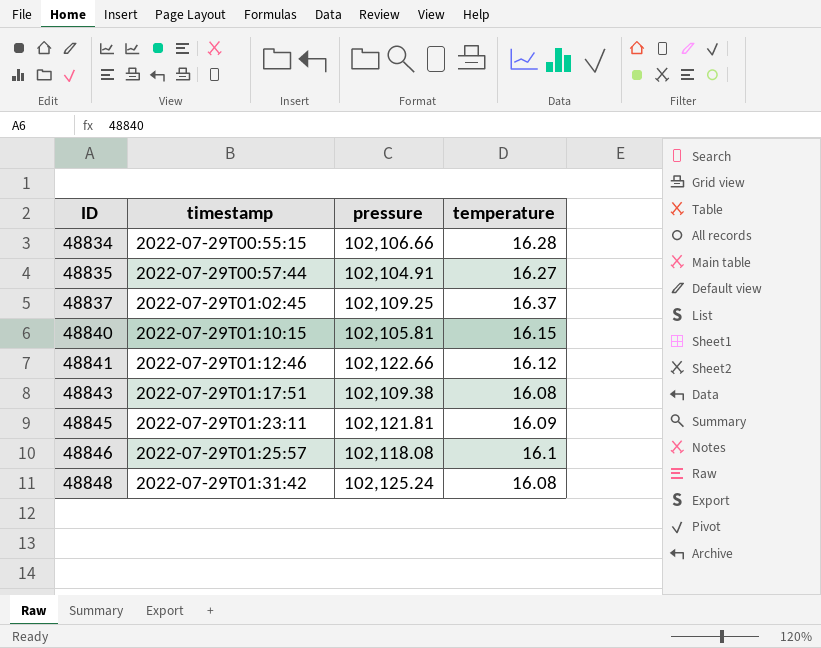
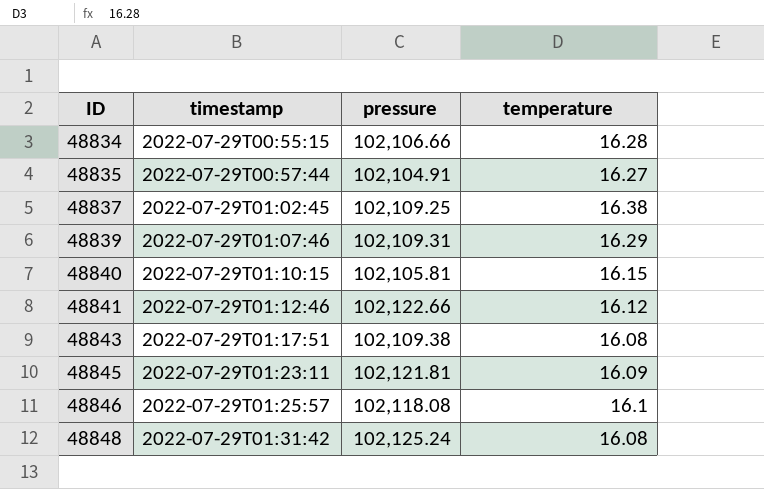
48837 | temperature: 16.37 -> 16.38
row 48839: none -> 2022-07-29T01:07:46 | 102,109.31 | 16.29

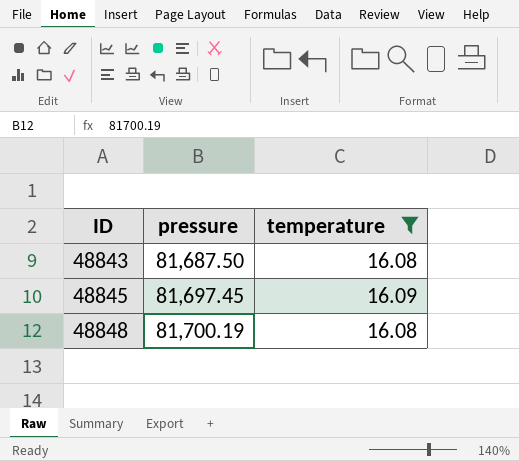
filter: none -> temperature <= 16.09
column timestamp | position: 2 -> none
48843 | pressure: 102,109.38 -> 81,687.50
48845 | pressure: 102,121.81 -> 81,697.45
48848 | pressure: 102,125.24 -> 81,700.19

